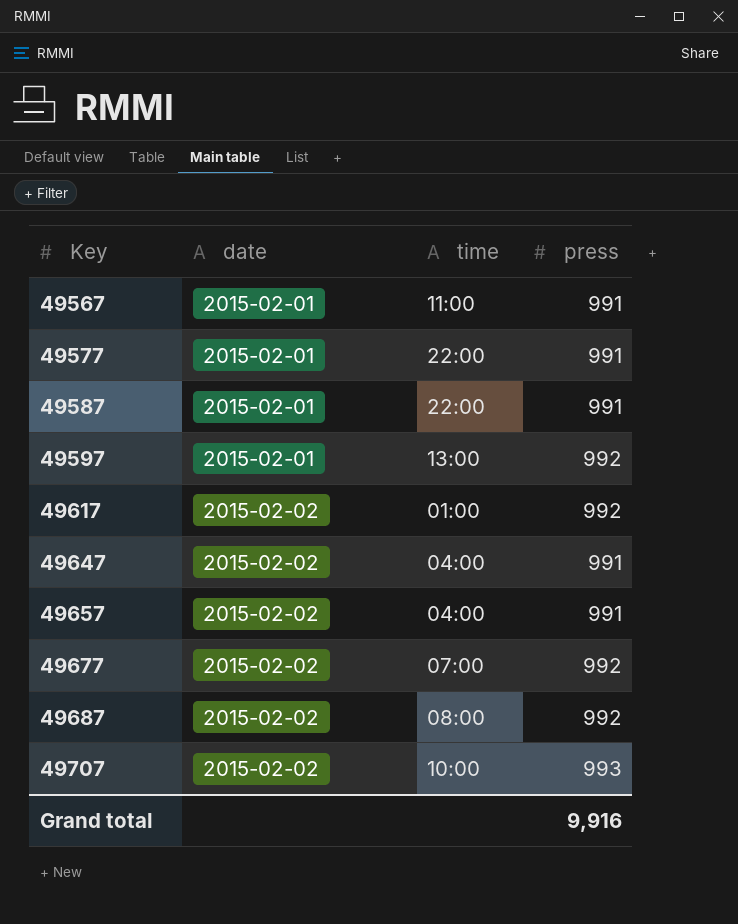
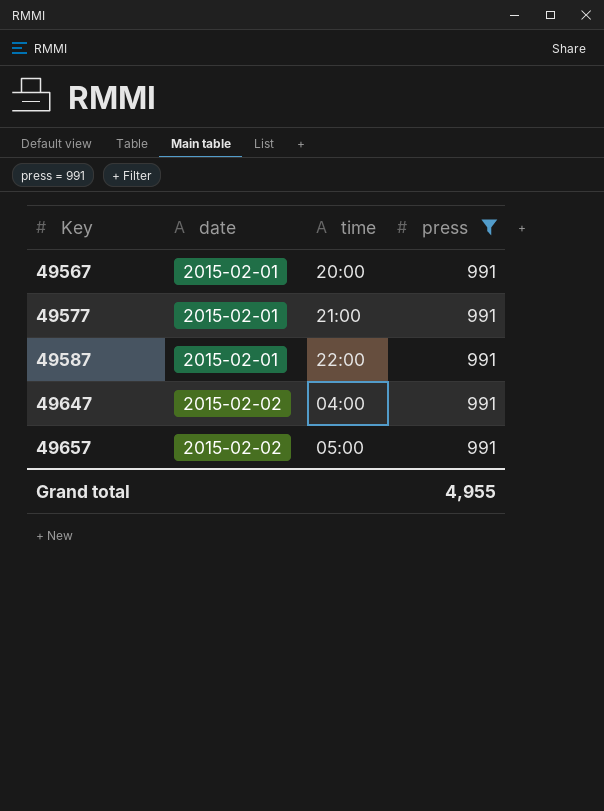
filter: none -> press = 991
49567 | time: 11:00 -> 20:00
49577 | time: 22:00 -> 21:00
49657 | time: 04:00 -> 05:00
Grand total | press: 9,916 -> 4,955

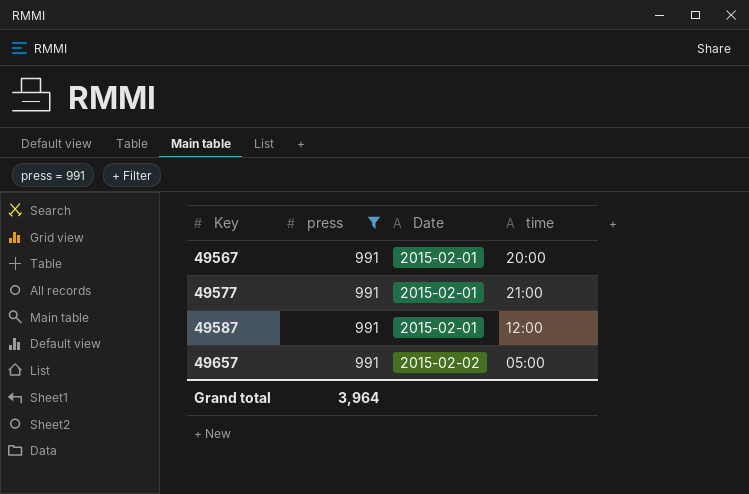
column press | position: 4 -> 2
column name: date -> Date
row 49647: 2015-02-02 | 04:00 | 991 -> none
49587 | time: 22:00 -> 12:00
Grand total | press: 4,955 -> 3,964

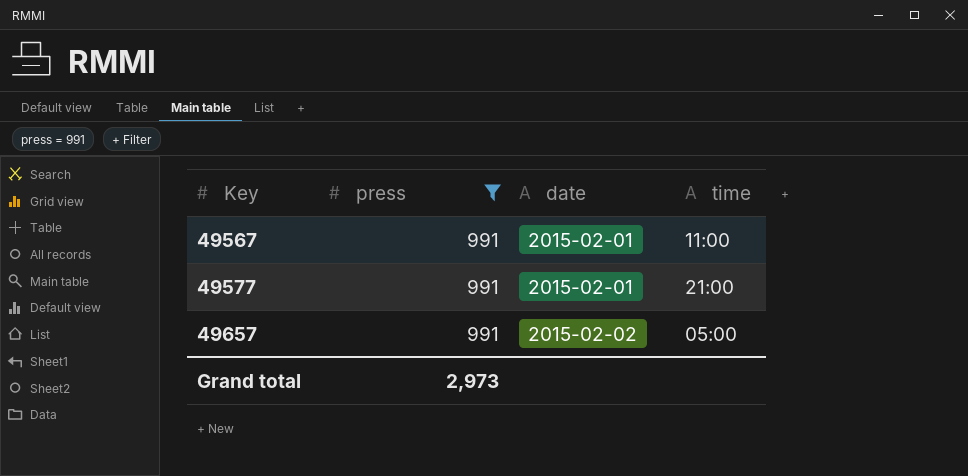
column name: Date -> date
row 49587: 991 | 2015-02-01 | 12:00 -> none
49567 | time: 20:00 -> 11:00
Grand total | press: 3,964 -> 2,973

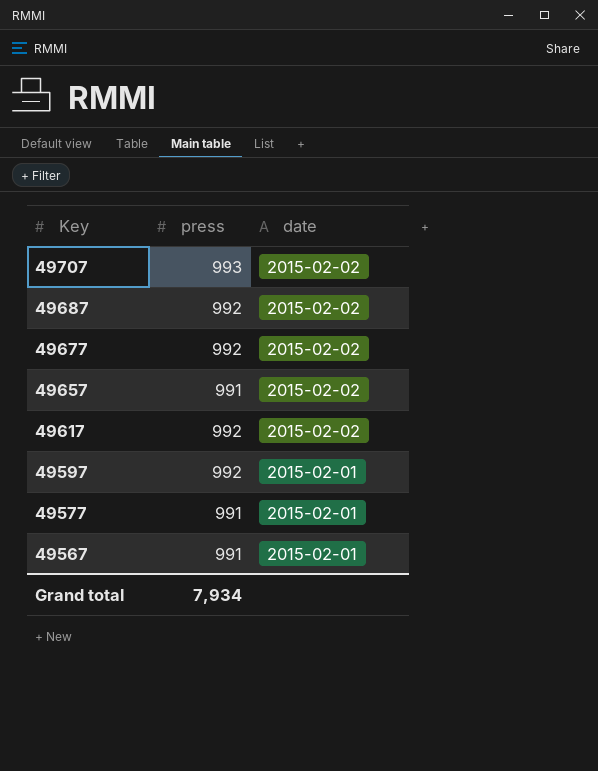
filter: press = 991 -> none
row order: Key ascending -> Key descending
column time | position: 4 -> none
Grand total | press: 2,973 -> 7,934

